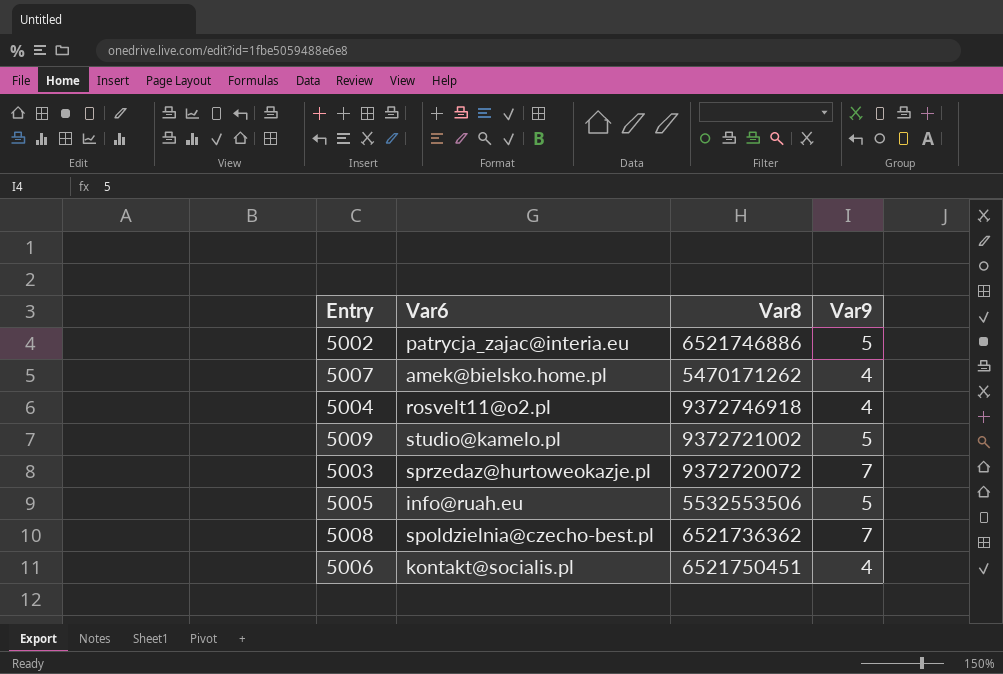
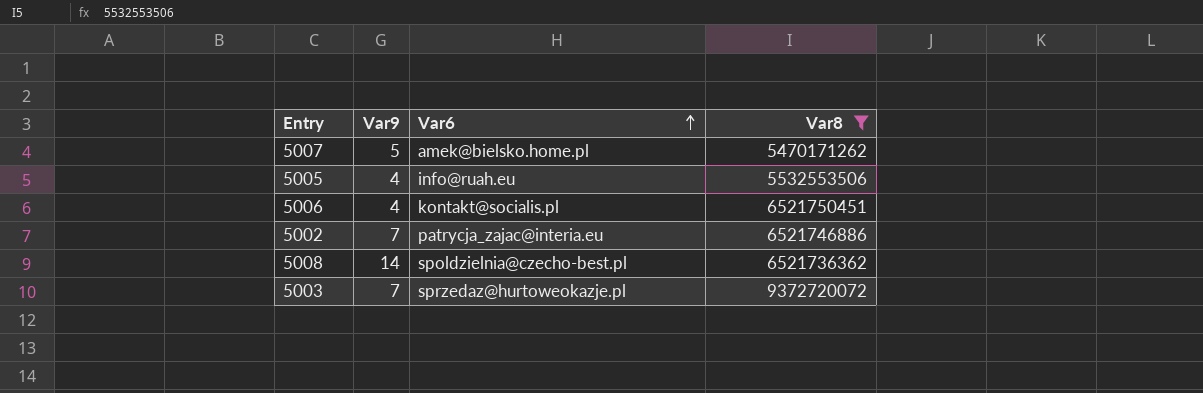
filter: none -> Var8 <= 9372720072
row order: none -> Var6 ascending
column Var9 | position: 4 -> 2
5007 | Var9: 4 -> 5
5005 | Var9: 5 -> 4
5002 | Var9: 5 -> 7
5008 | Var9: 7 -> 14

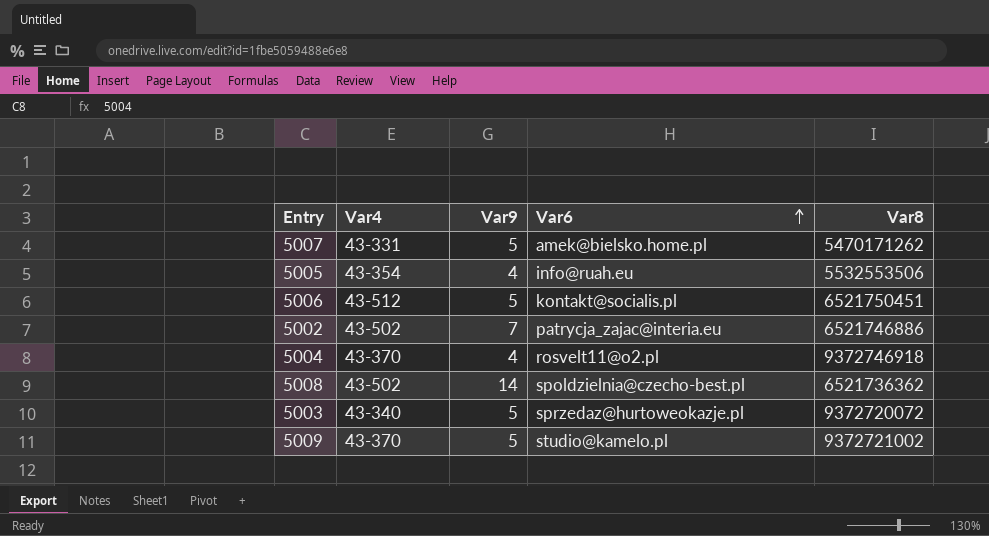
filter: Var8 <= 9372720072 -> none
column Var4 | position: none -> 2
5006 | Var9: 4 -> 5
5003 | Var9: 7 -> 5

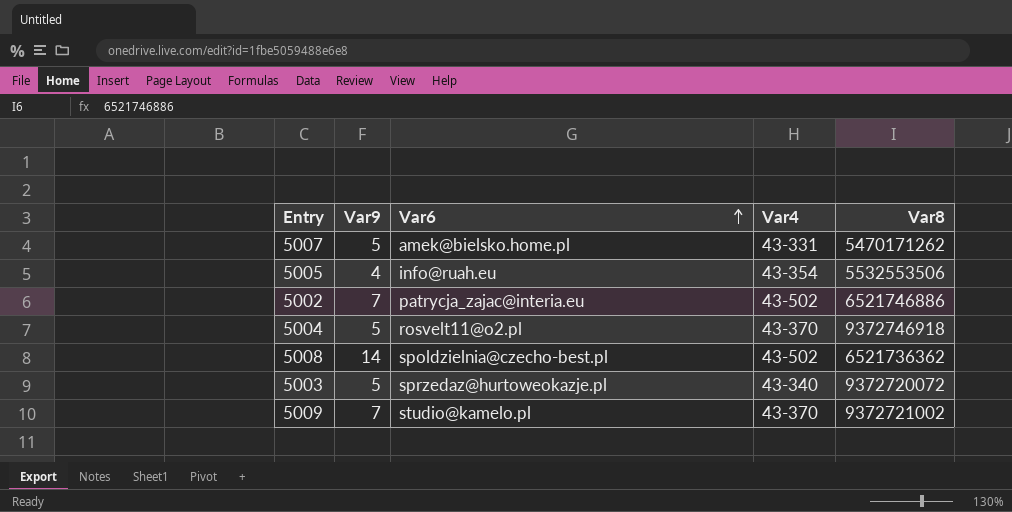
column Var4 | position: 2 -> 4
row 5006: 43-512 | 5 | kontakt@socialis.pl | 6521750451 -> none
5004 | Var9: 4 -> 5
5009 | Var9: 5 -> 7

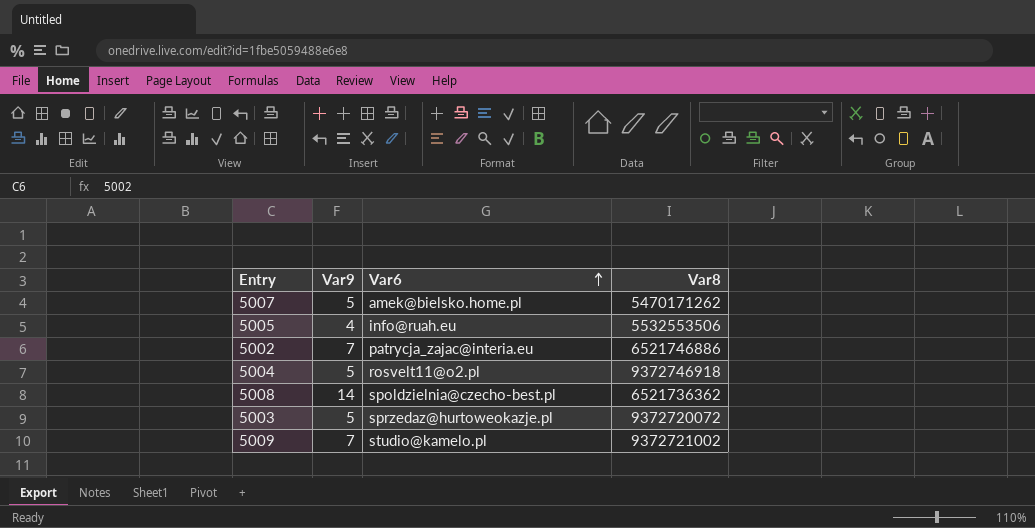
column Var4 | position: 4 -> none

